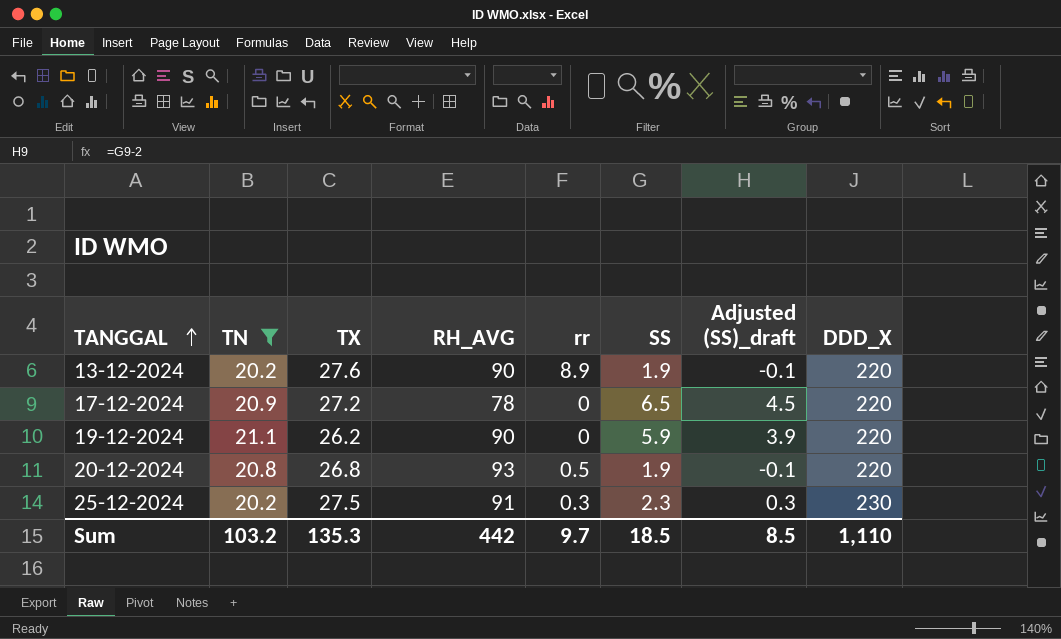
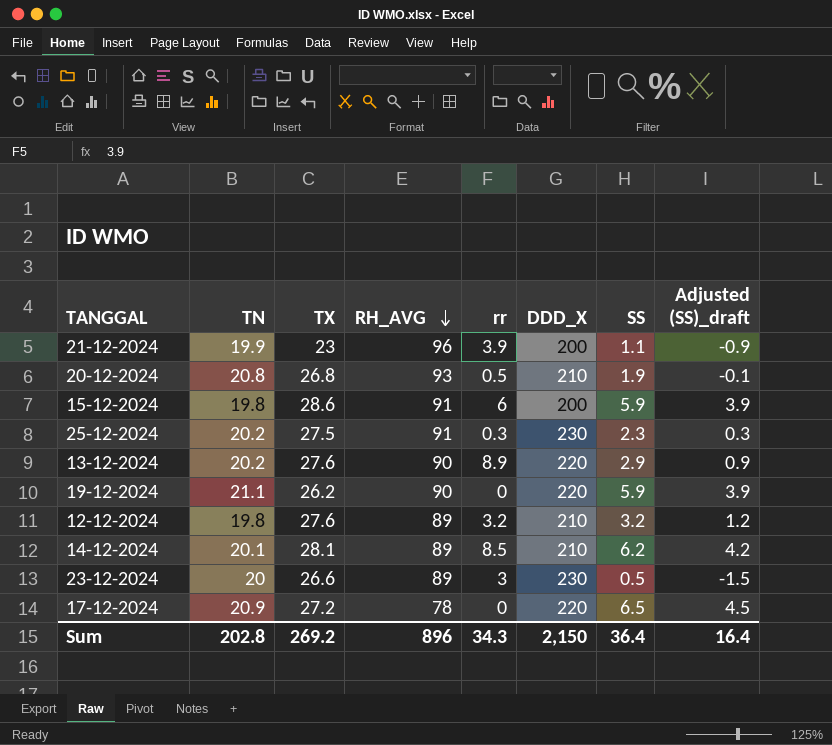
filter: TN >= 20.2 -> none
row order: TANGGAL ascending -> RH_AVG descending
column DDD_X | position: 8 -> 6
20-12-2024 | DDD_X: 220 -> 210
13-12-2024 | SS: 1.9 -> 2.9
13-12-2024 | Adjusted (SS)_draft: -0.1 -> 0.9
Sum | TN: 103.2 -> 202.8
Sum | TX: 135.3 -> 269.2
Sum | RH_AVG: 442 -> 896
Sum | rr: 9.7 -> 34.3
Sum | DDD_X: 1,110 -> 2,150
Sum | SS: 18.5 -> 36.4
Sum | Adjusted (SS)_draft: 8.5 -> 16.4

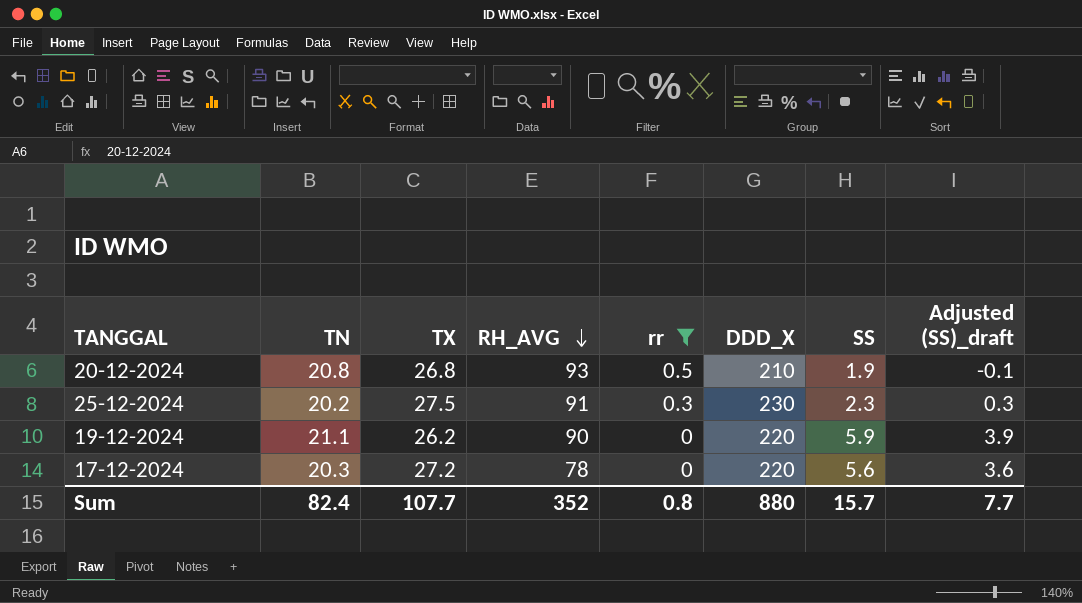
filter: none -> rr <= 0.5
17-12-2024 | TN: 20.9 -> 20.3
17-12-2024 | SS: 6.5 -> 5.6
17-12-2024 | Adjusted (SS)_draft: 4.5 -> 3.6
Sum | TN: 202.8 -> 82.4
Sum | TX: 269.2 -> 107.7
Sum | RH_AVG: 896 -> 352
Sum | rr: 34.3 -> 0.8
Sum | DDD_X: 2,150 -> 880
Sum | SS: 36.4 -> 15.7
Sum | Adjusted (SS)_draft: 16.4 -> 7.7

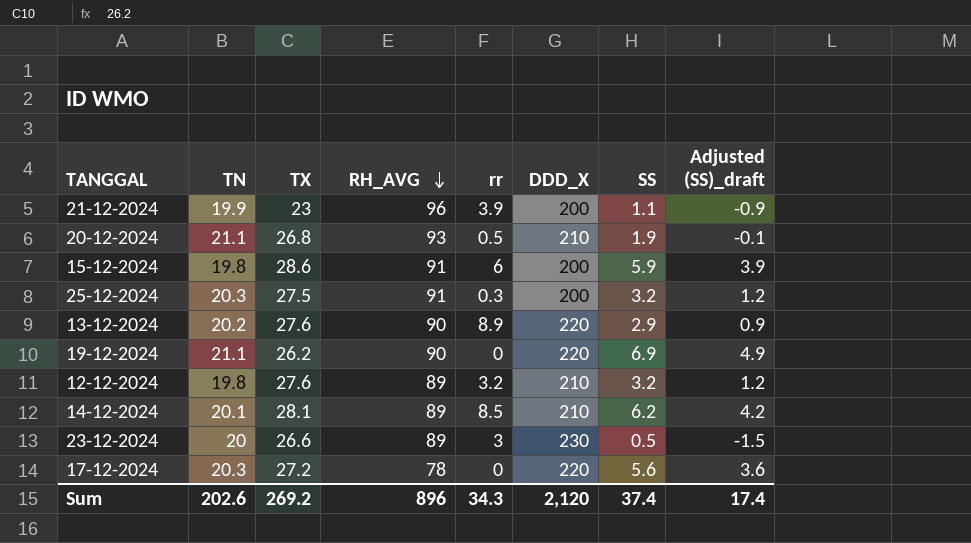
filter: rr <= 0.5 -> none
20-12-2024 | TN: 20.8 -> 21.1
25-12-2024 | TN: 20.2 -> 20.3
25-12-2024 | DDD_X: 230 -> 200
25-12-2024 | SS: 2.3 -> 3.2
25-12-2024 | Adjusted (SS)_draft: 0.3 -> 1.2
19-12-2024 | SS: 5.9 -> 6.9
19-12-2024 | Adjusted (SS)_draft: 3.9 -> 4.9
Sum | TN: 82.4 -> 202.6
Sum | TX: 107.7 -> 269.2
Sum | RH_AVG: 352 -> 896
Sum | rr: 0.8 -> 34.3
Sum | DDD_X: 880 -> 2,120
Sum | SS: 15.7 -> 37.4
Sum | Adjusted (SS)_draft: 7.7 -> 17.4

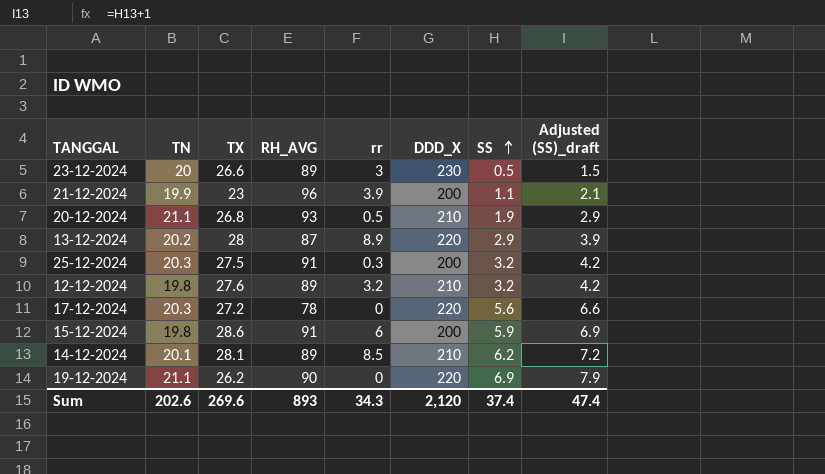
row order: RH_AVG descending -> SS ascending
column Adjusted (SS)_draft | formula: [SS] - 2 -> [SS] + 1
13-12-2024 | TX: 27.6 -> 28
13-12-2024 | RH_AVG: 90 -> 87
Sum | TX: 269.2 -> 269.6
Sum | RH_AVG: 896 -> 893
Sum | Adjusted (SS)_draft: 17.4 -> 47.4

